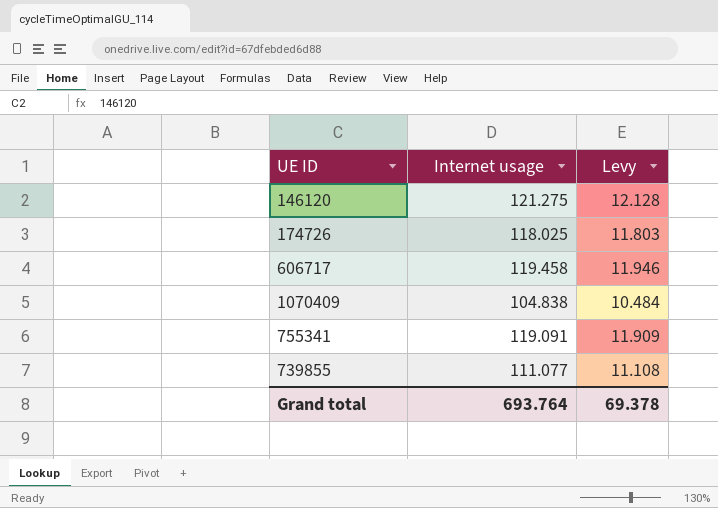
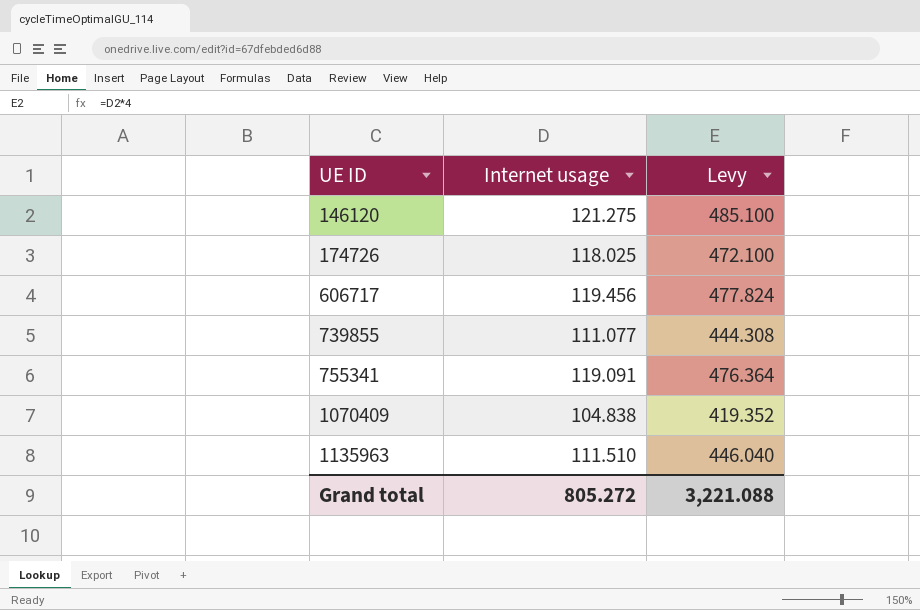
row order: none -> UE ID ascending
column Levy | formula: [Internet usage] * 0.1 -> [Internet usage] * 4
606717 | Internet usage: 119.458 -> 119.456
row 1135963: none -> 111.510 | 446.040
Grand total | Internet usage: 693.764 -> 805.272
Grand total | Levy: 69.378 -> 3,221.088

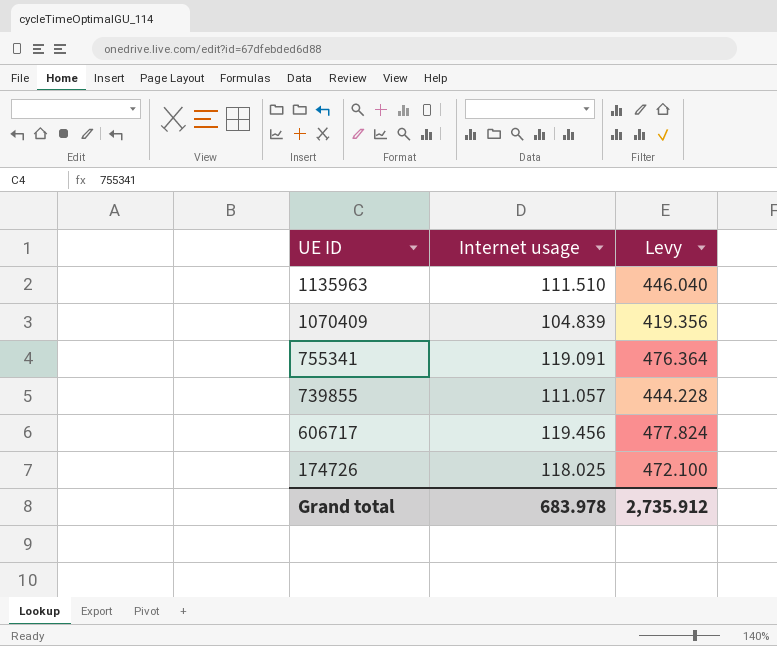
row order: UE ID ascending -> UE ID descending
row 146120: 121.275 | 485.100 -> none
1070409 | Internet usage: 104.838 -> 104.839
1070409 | Levy: 419.352 -> 419.356
739855 | Internet usage: 111.077 -> 111.057
739855 | Levy: 444.308 -> 444.228
Grand total | Internet usage: 805.272 -> 683.978
Grand total | Levy: 3,221.088 -> 2,735.912

